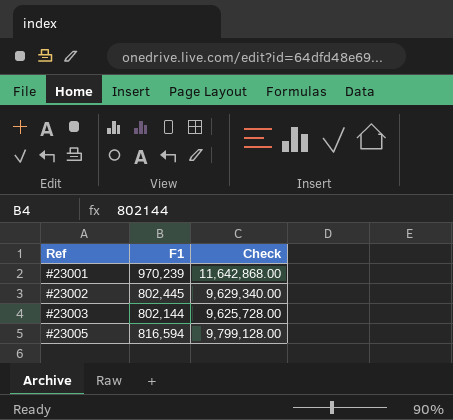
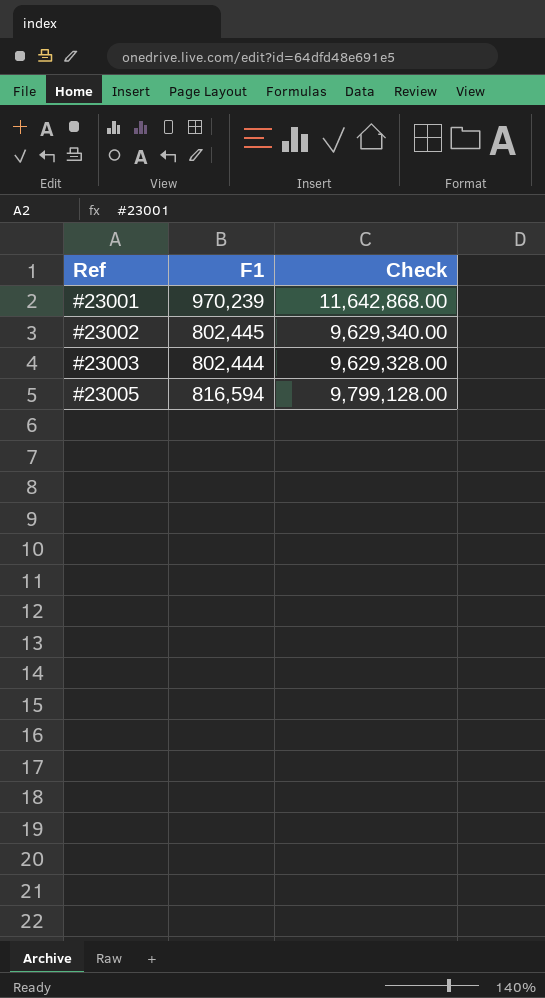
#23003 | F1: 802,144 -> 802,444
#23003 | Check: 9,625,728.00 -> 9,629,328.00

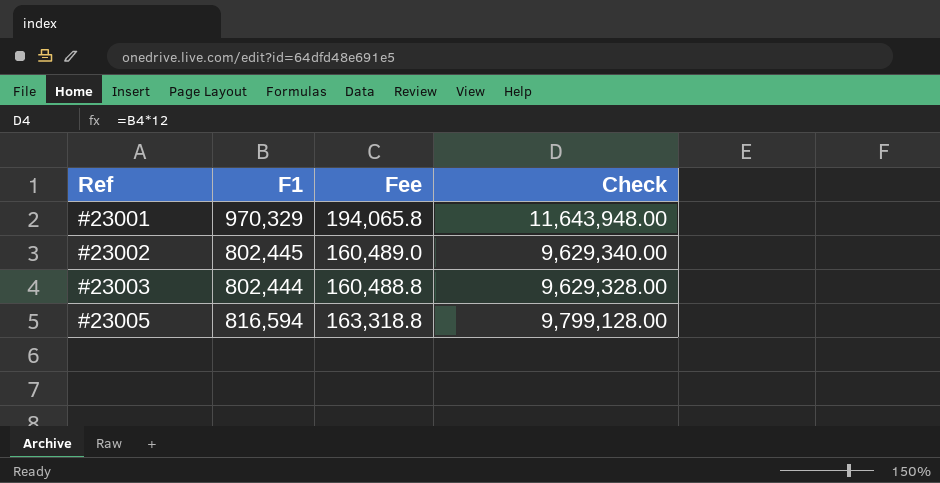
column Fee | formula: none -> [F1] * 0.2
#23001 | F1: 970,239 -> 970,329
#23001 | Check: 11,642,868.00 -> 11,643,948.00

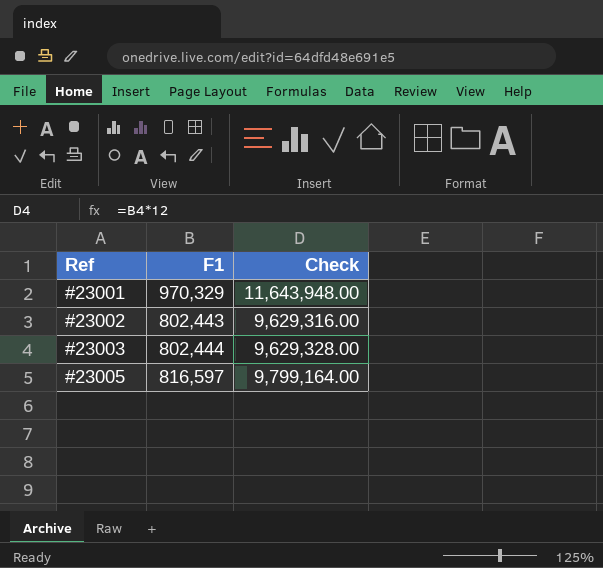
column Fee | formula: [F1] * 0.2 -> none
#23002 | F1: 802,445 -> 802,443
#23002 | Check: 9,629,340.00 -> 9,629,316.00
#23005 | F1: 816,594 -> 816,597
#23005 | Check: 9,799,128.00 -> 9,799,164.00

